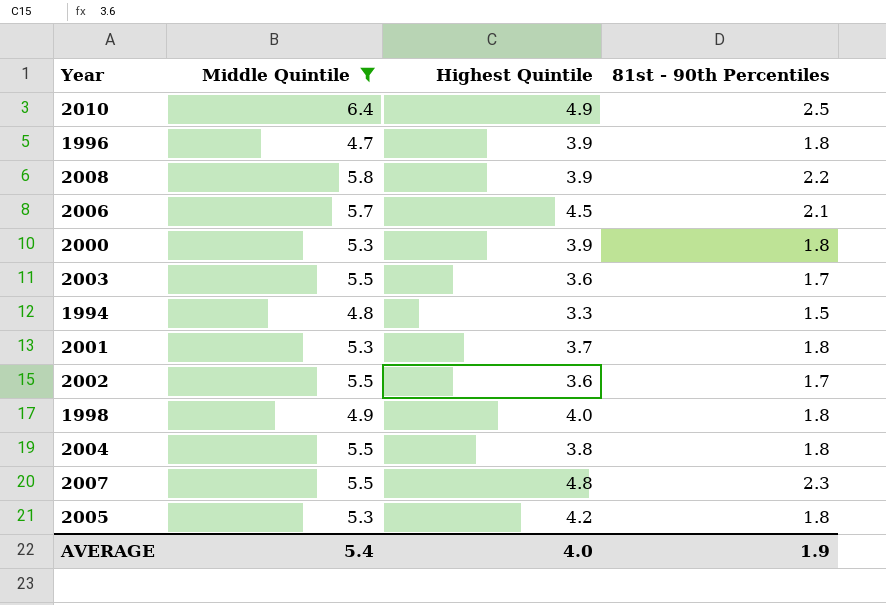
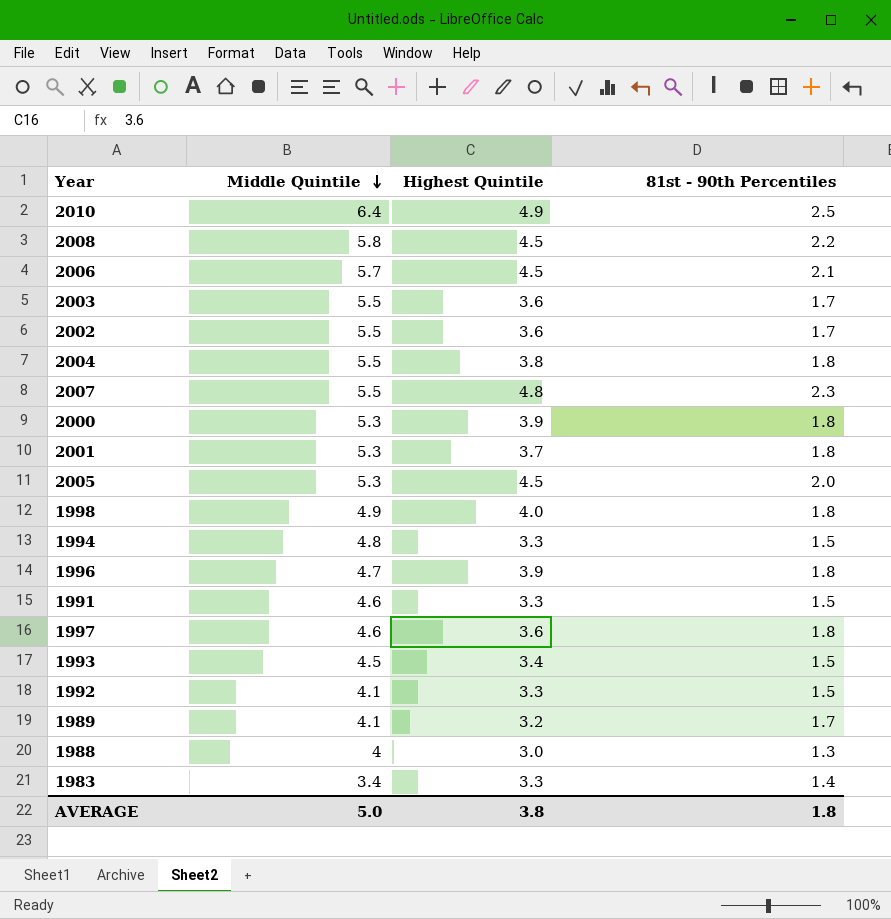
filter: Middle Quintile >= 4.7 -> none
row order: none -> Middle Quintile descending
2008 | Highest Quintile: 3.9 -> 4.5
2005 | Highest Quintile: 4.2 -> 4.5
2005 | 81st - 90th Percentiles: 1.8 -> 2.0
AVERAGE | Middle Quintile: 5.4 -> 5.0
AVERAGE | Highest Quintile: 4.0 -> 3.8
AVERAGE | 81st - 90th Percentiles: 1.9 -> 1.8

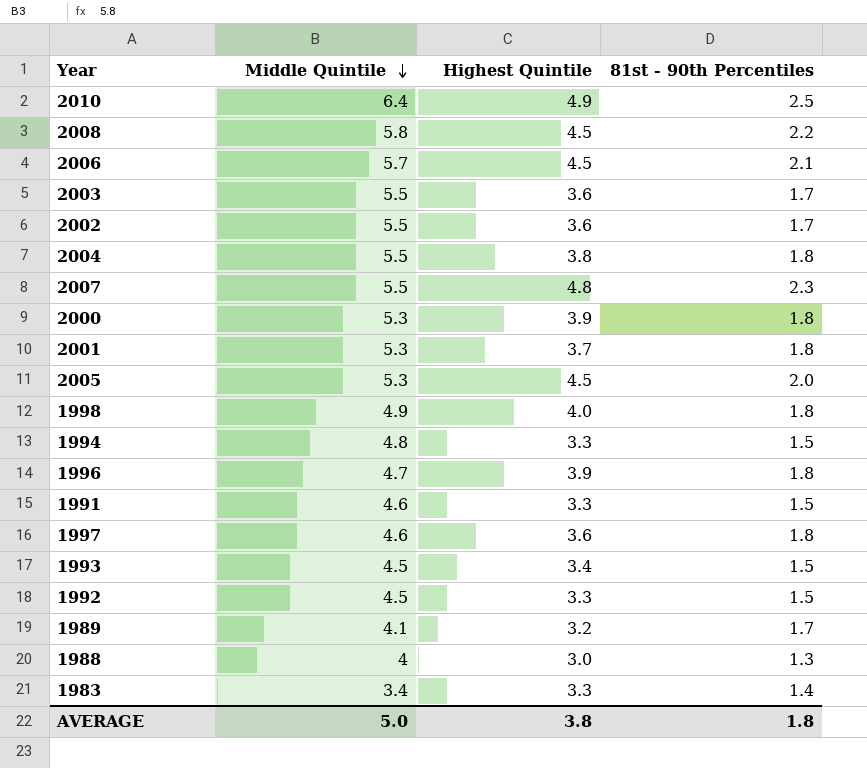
1992 | Middle Quintile: 4.1 -> 4.5

